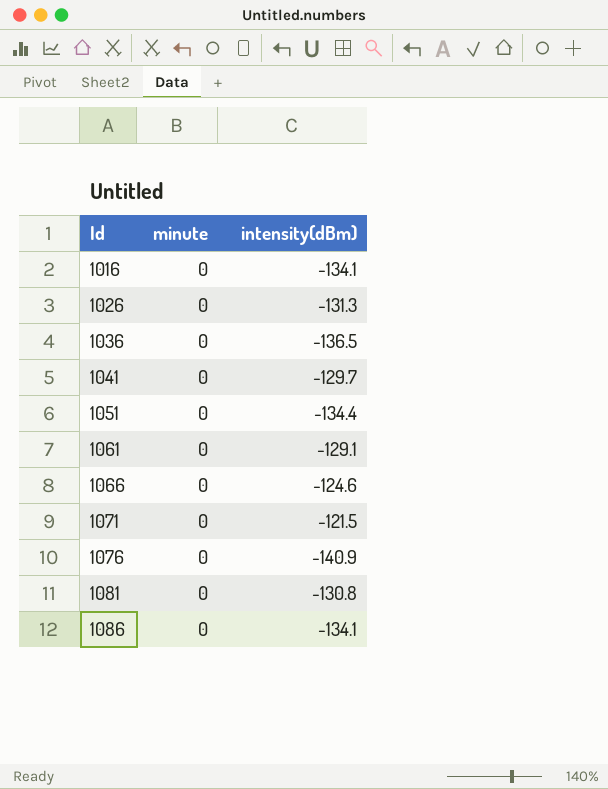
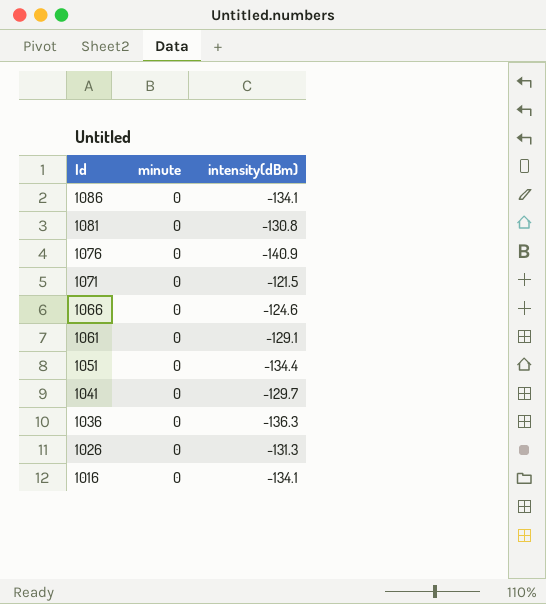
row order: Id ascending -> Id descending
1036 | intensity(dBm): -136.5 -> -136.3

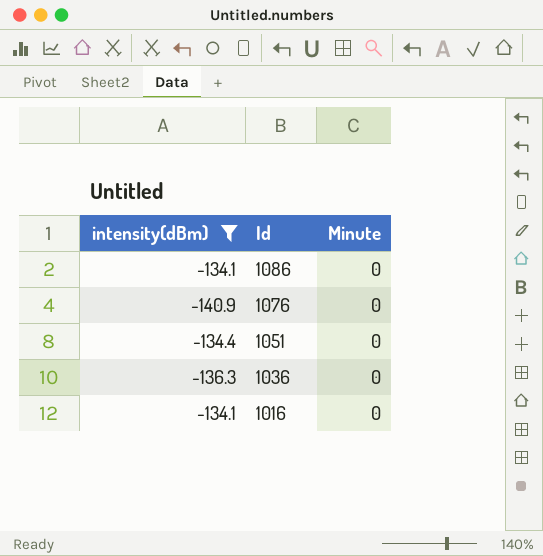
filter: none -> intensity(dBm) <= -134.1
column intensity(dBm) | position: 3 -> 1
column name: minute -> Minute

